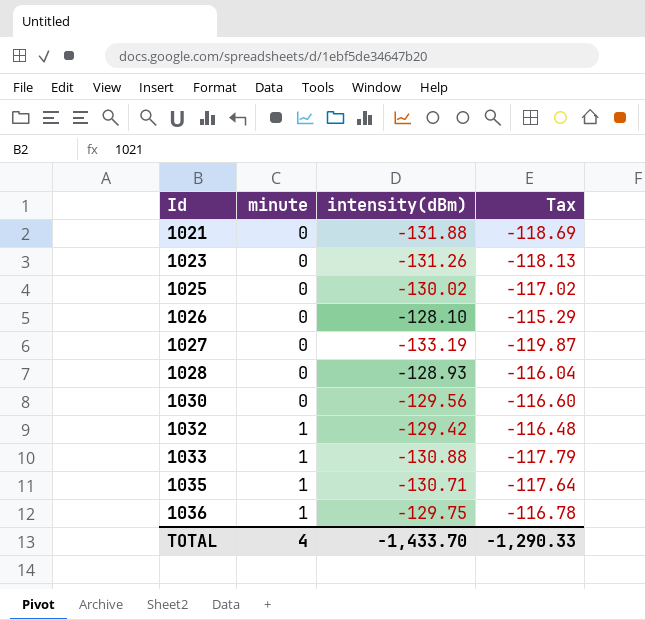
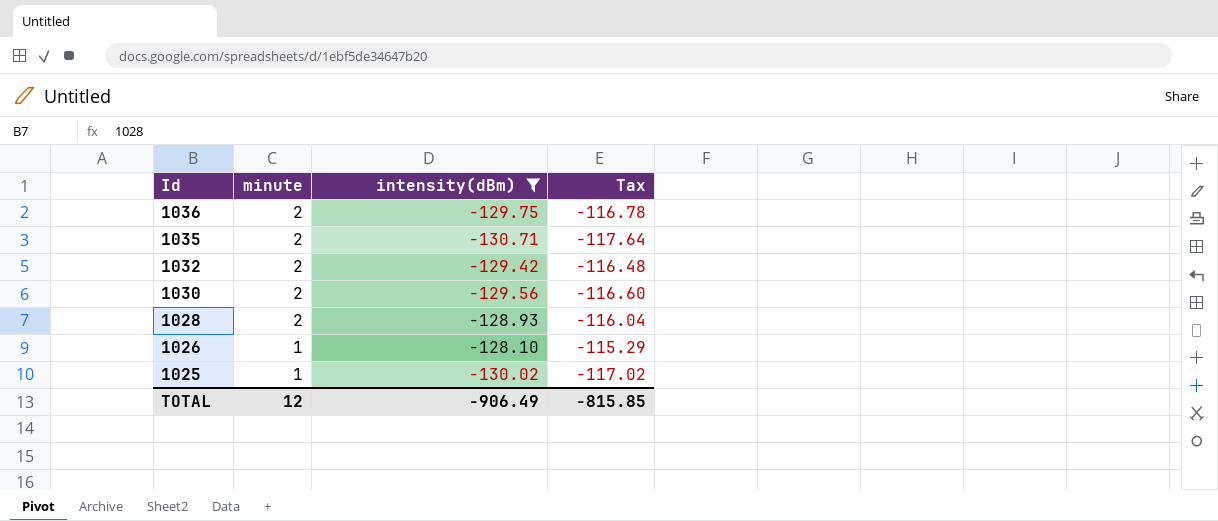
filter: none -> intensity(dBm) >= -130.71
row order: Id ascending -> Id descending
1036 | minute: 1 -> 2
1035 | minute: 1 -> 2
1032 | minute: 1 -> 2
1030 | minute: 0 -> 2
1028 | minute: 0 -> 2
1026 | minute: 0 -> 1
1025 | minute: 0 -> 1
TOTAL | minute: 4 -> 12
TOTAL | intensity(dBm): -1,433.70 -> -906.49
TOTAL | Tax: -1,290.33 -> -815.85

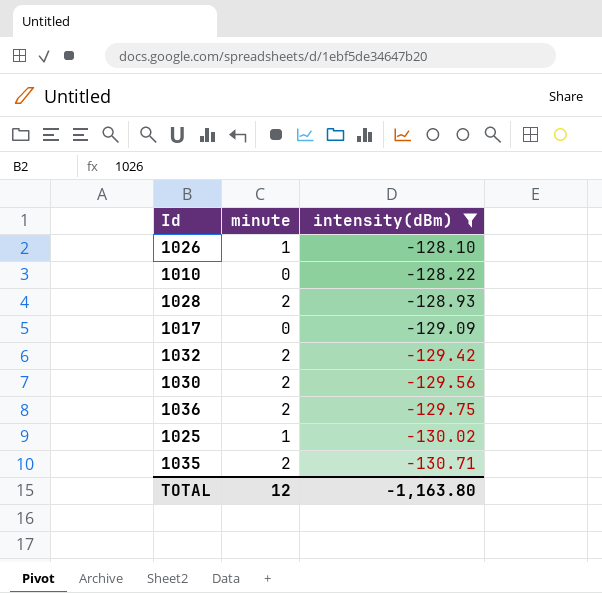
row order: Id descending -> intensity(dBm) descending
column Tax | formula: [intensity(dBm)] * 0.9 -> none
row 1010: none -> 0 | -128.22
row 1017: none -> 0 | -129.09
TOTAL | intensity(dBm): -906.49 -> -1,163.80

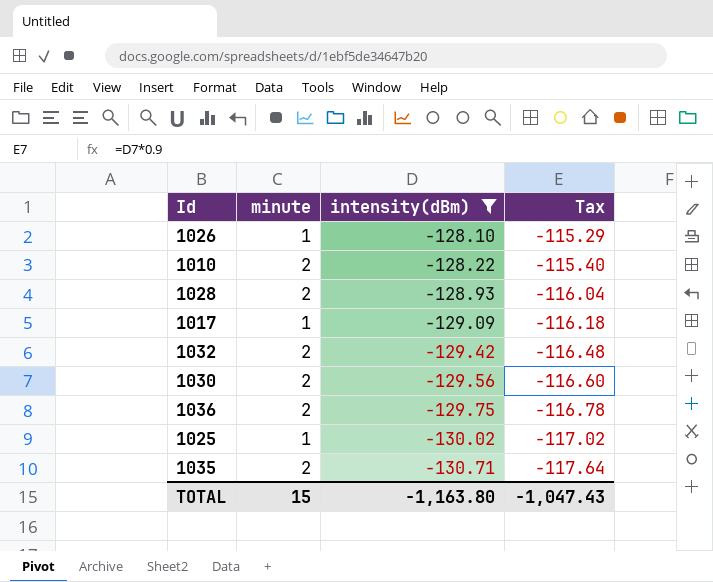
column Tax | formula: none -> [intensity(dBm)] * 0.9
1010 | minute: 0 -> 2
1017 | minute: 0 -> 1
TOTAL | minute: 12 -> 15

